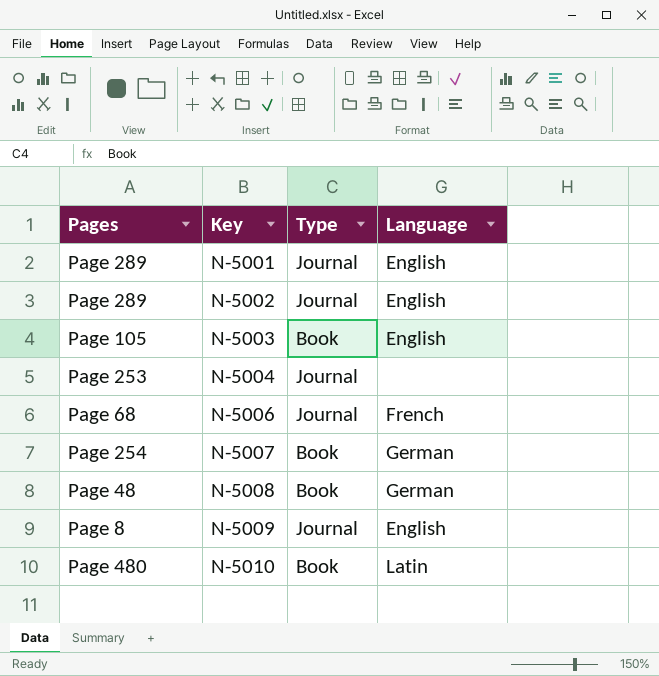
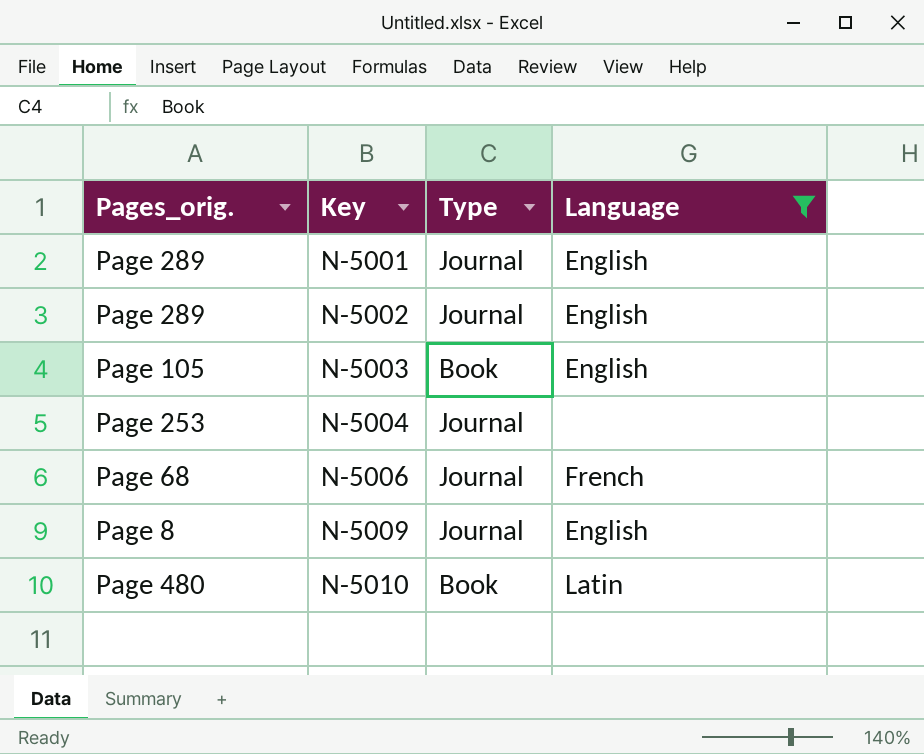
filter: none -> Language != German
column name: Pages -> Pages_orig.

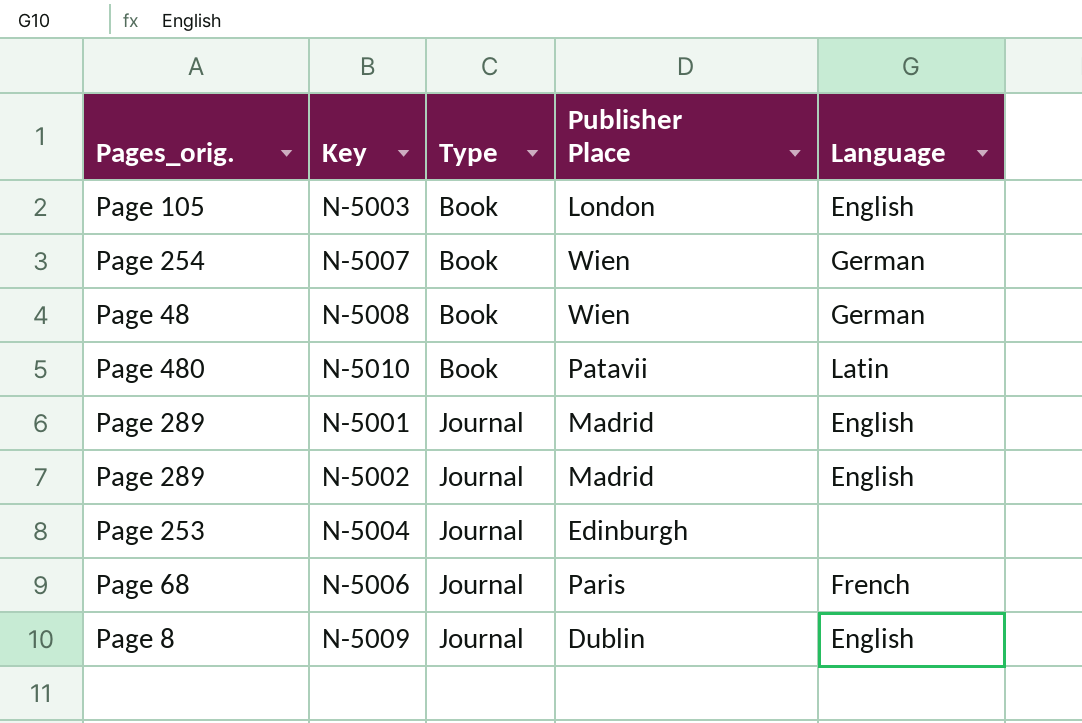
filter: Language != German -> none
row order: Key ascending -> Type ascending
column Publisher Place | position: none -> 4

